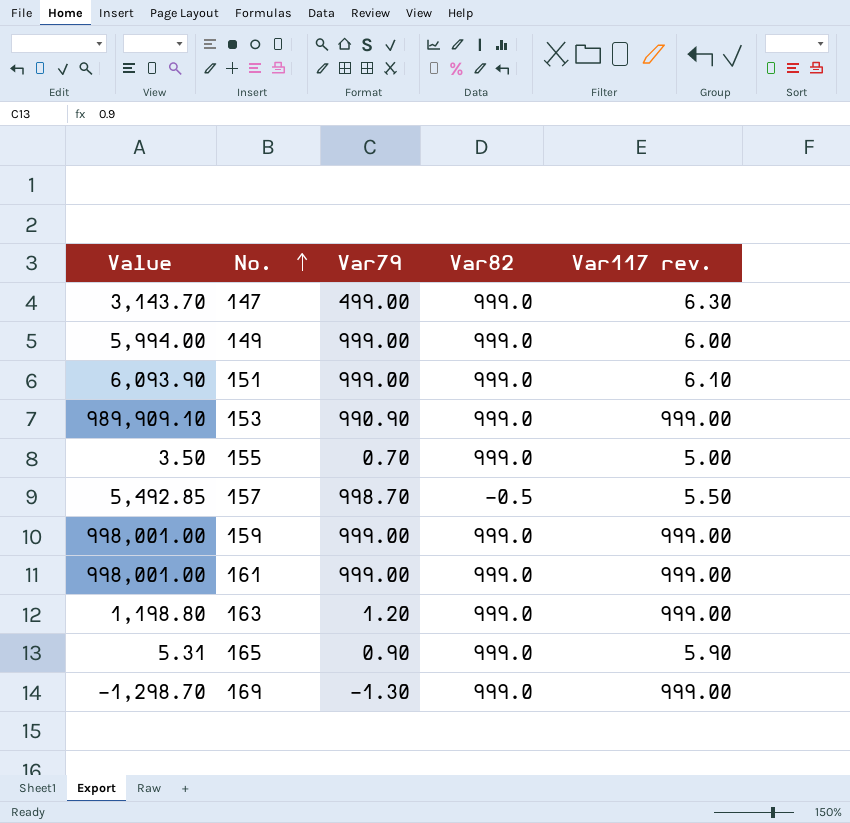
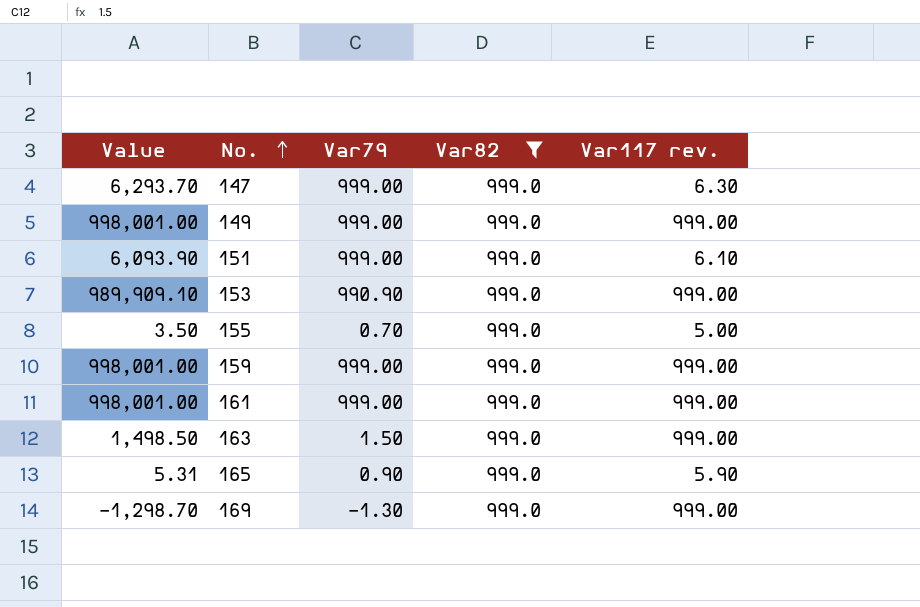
filter: none -> Var82 = 999.0
147 | Value: 3,143.70 -> 6,293.70
147 | Var79: 499.00 -> 999.00
149 | Value: 5,994.00 -> 998,001.00
149 | Var117 rev.: 6.00 -> 999.00
163 | Value: 1,198.80 -> 1,498.50
163 | Var79: 1.20 -> 1.50

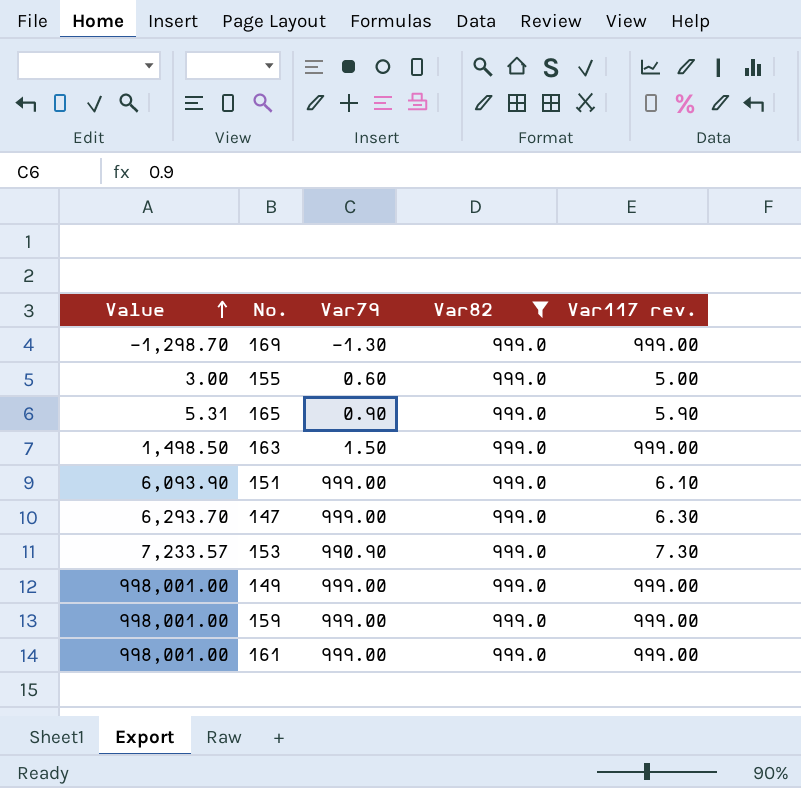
row order: No. ascending -> Value ascending
155 | Value: 3.50 -> 3.00
155 | Var79: 0.70 -> 0.60
153 | Value: 989,909.10 -> 7,233.57
153 | Var117 rev.: 999.00 -> 7.30

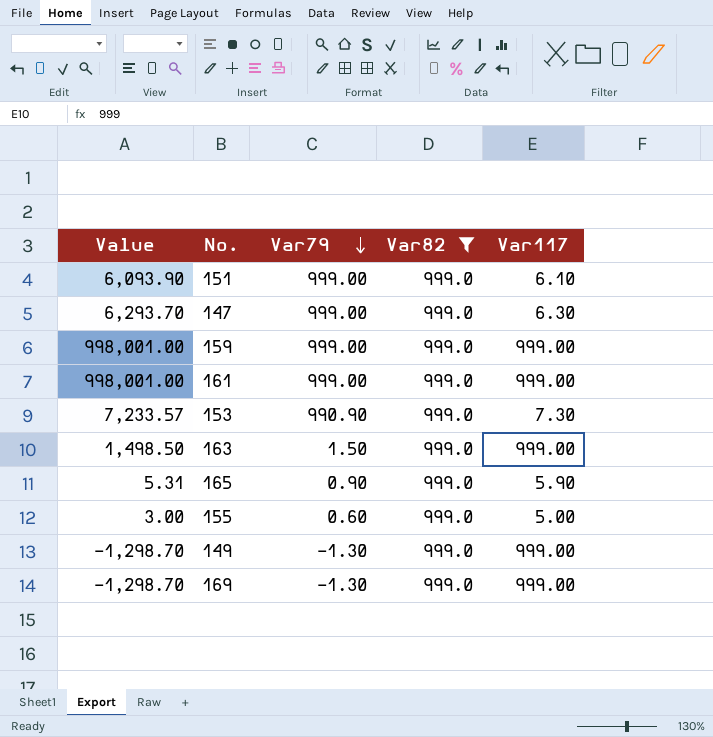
row order: Value ascending -> Var79 descending
column name: Var117 rev. -> Var117
149 | Value: 998,001.00 -> -1,298.70
149 | Var79: 999.00 -> -1.30

